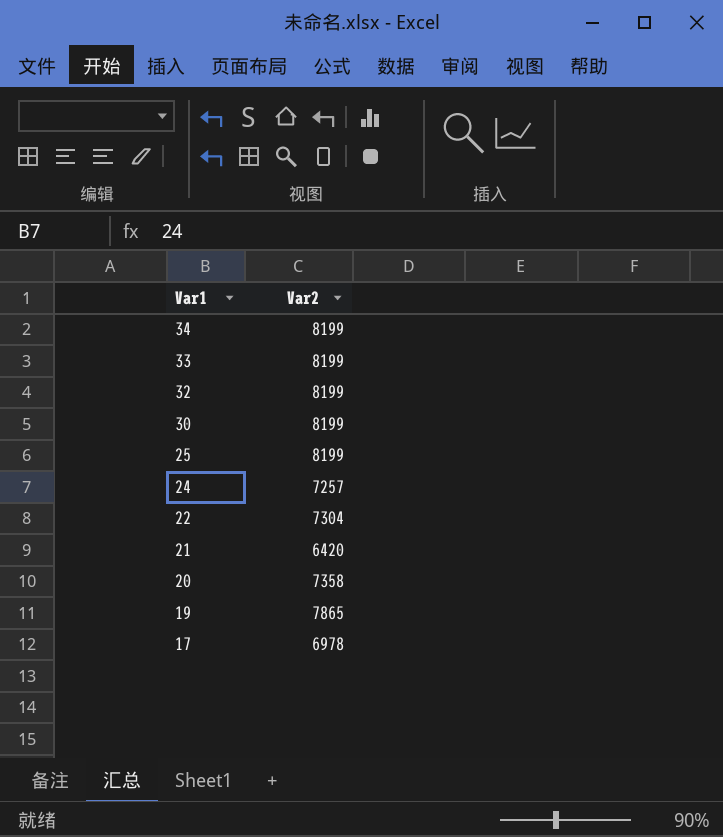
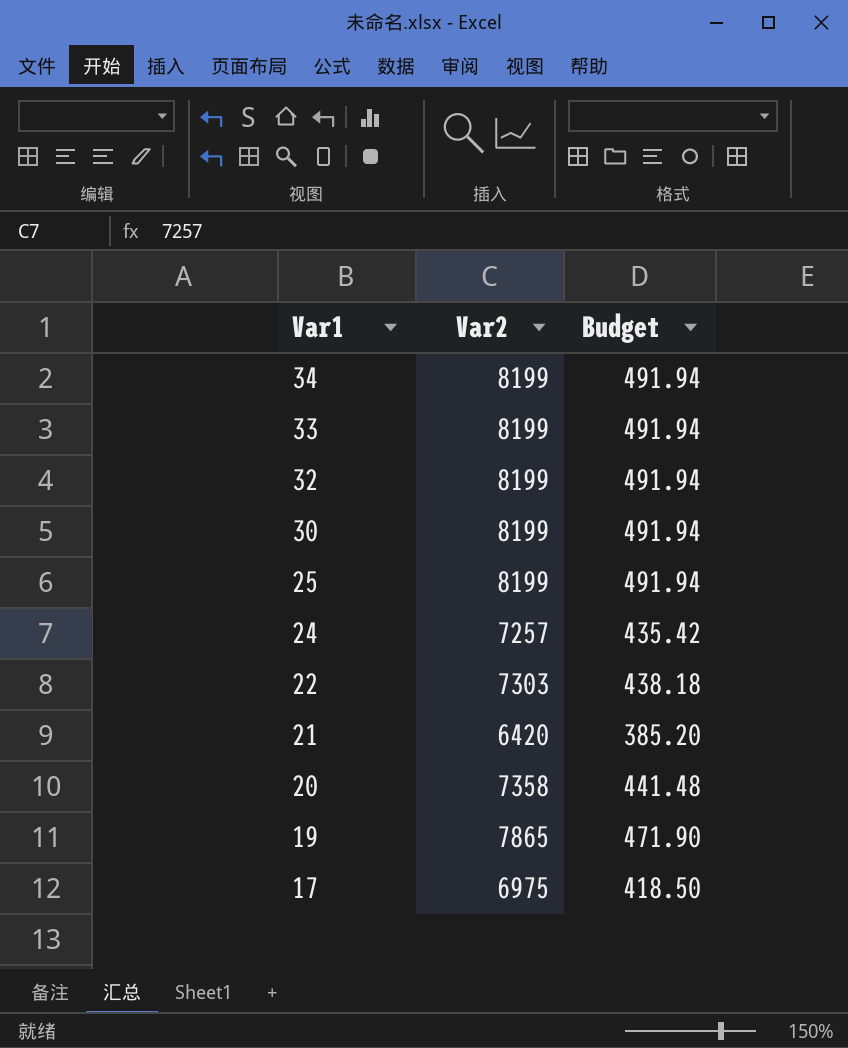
column Budget | formula: none -> [Var2] * 0.06
22 | Var2: 7304 -> 7303
17 | Var2: 6978 -> 6975

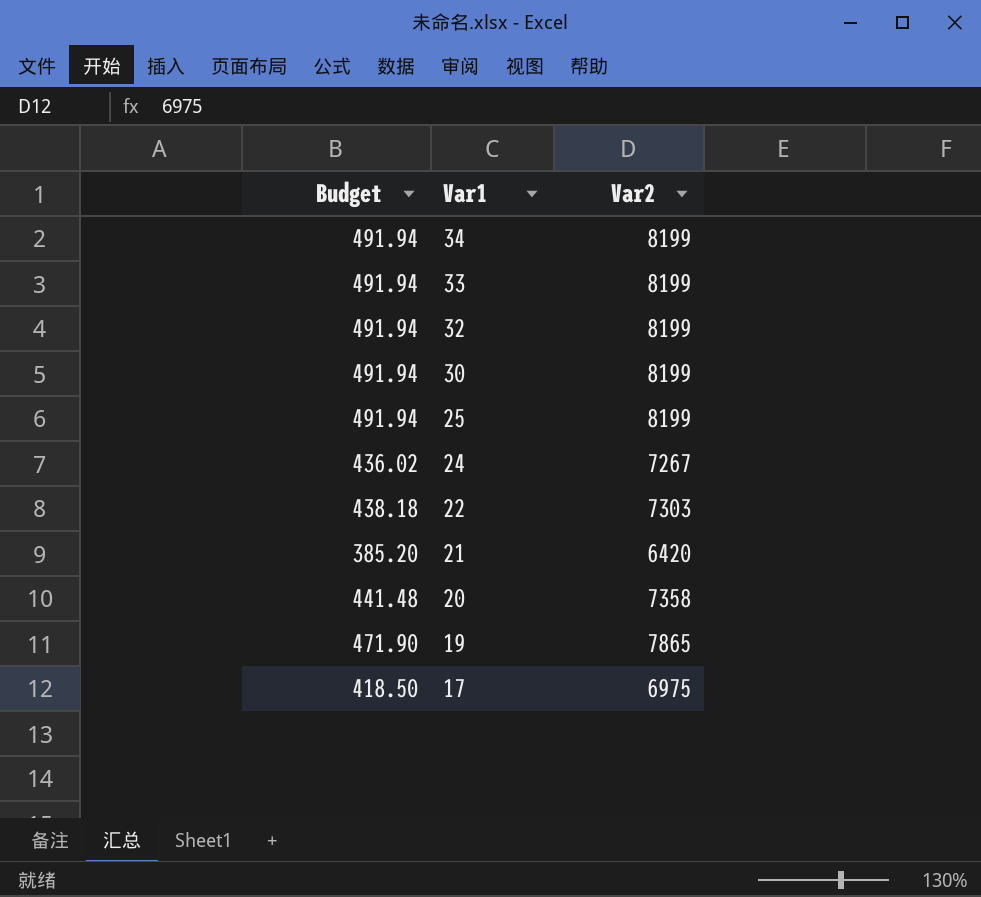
column Budget | position: 3 -> 1
24 | Budget: 435.42 -> 436.02
24 | Var2: 7257 -> 7267

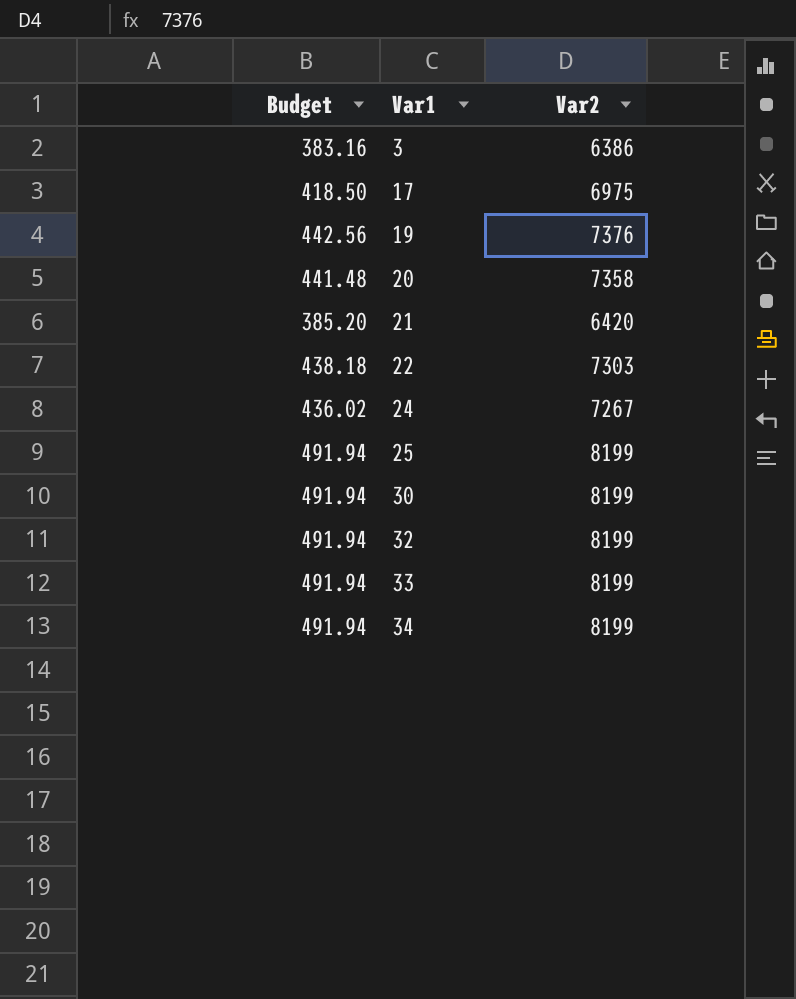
row order: Var1 descending -> Var1 ascending
row 3: none -> 383.16 | 6386
19 | Budget: 471.90 -> 442.56
19 | Var2: 7865 -> 7376

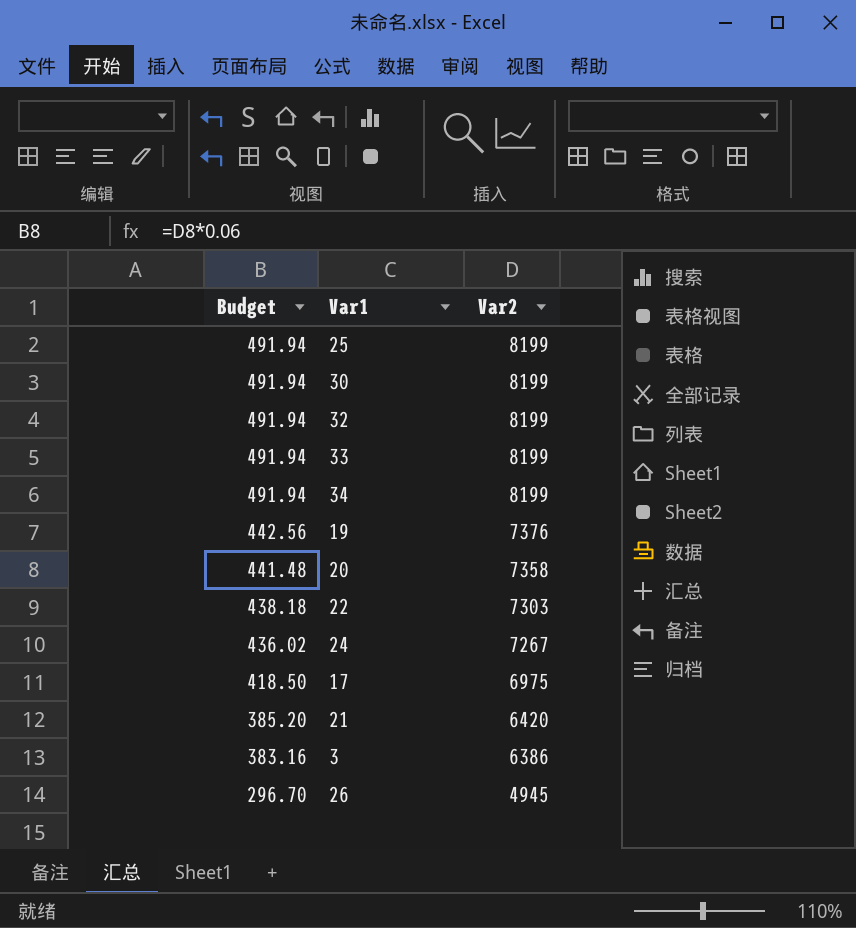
row order: Var1 ascending -> Budget descending
row 26: none -> 296.70 | 4945

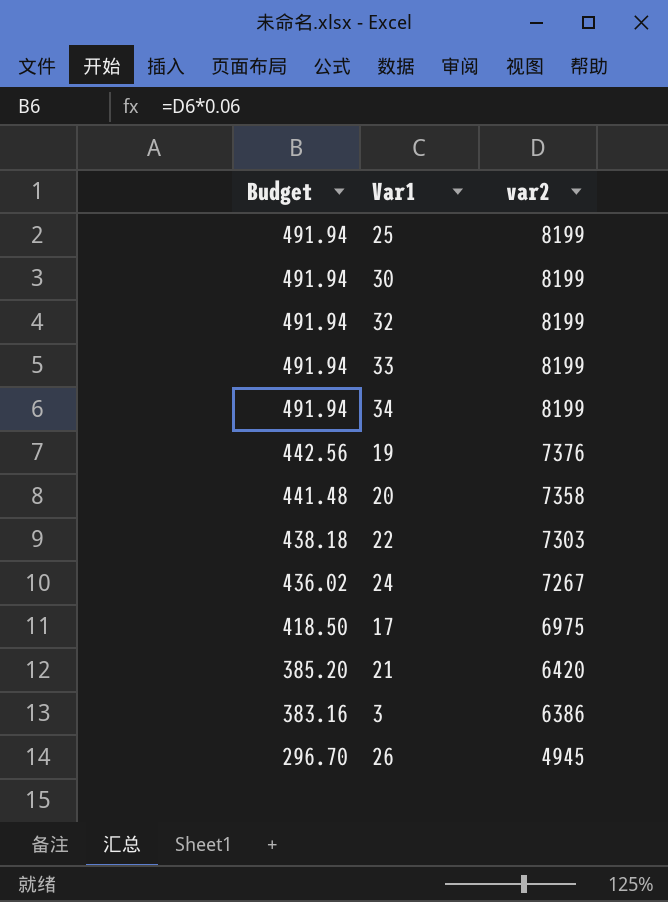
column name: Var2 -> var2

